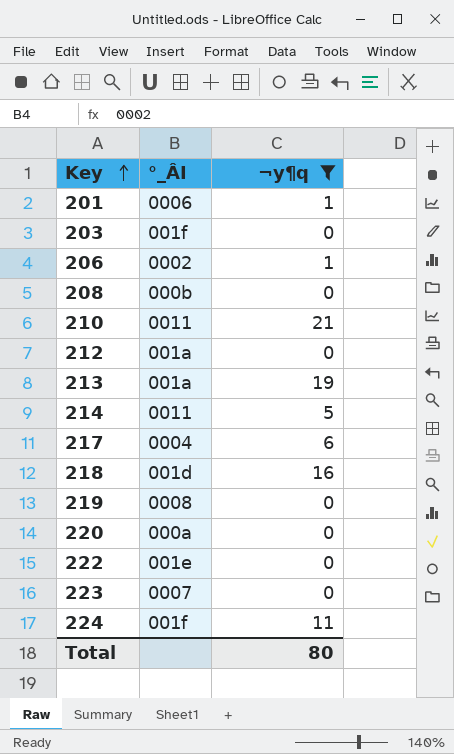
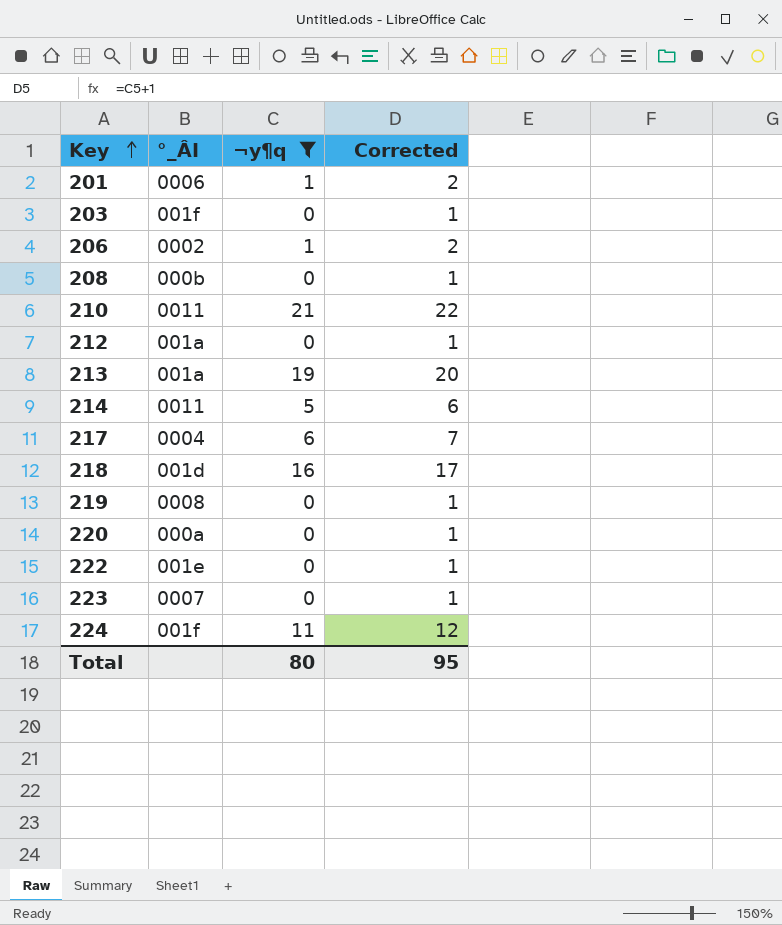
column Corrected | formula: none -> [¬y¶q] + 1

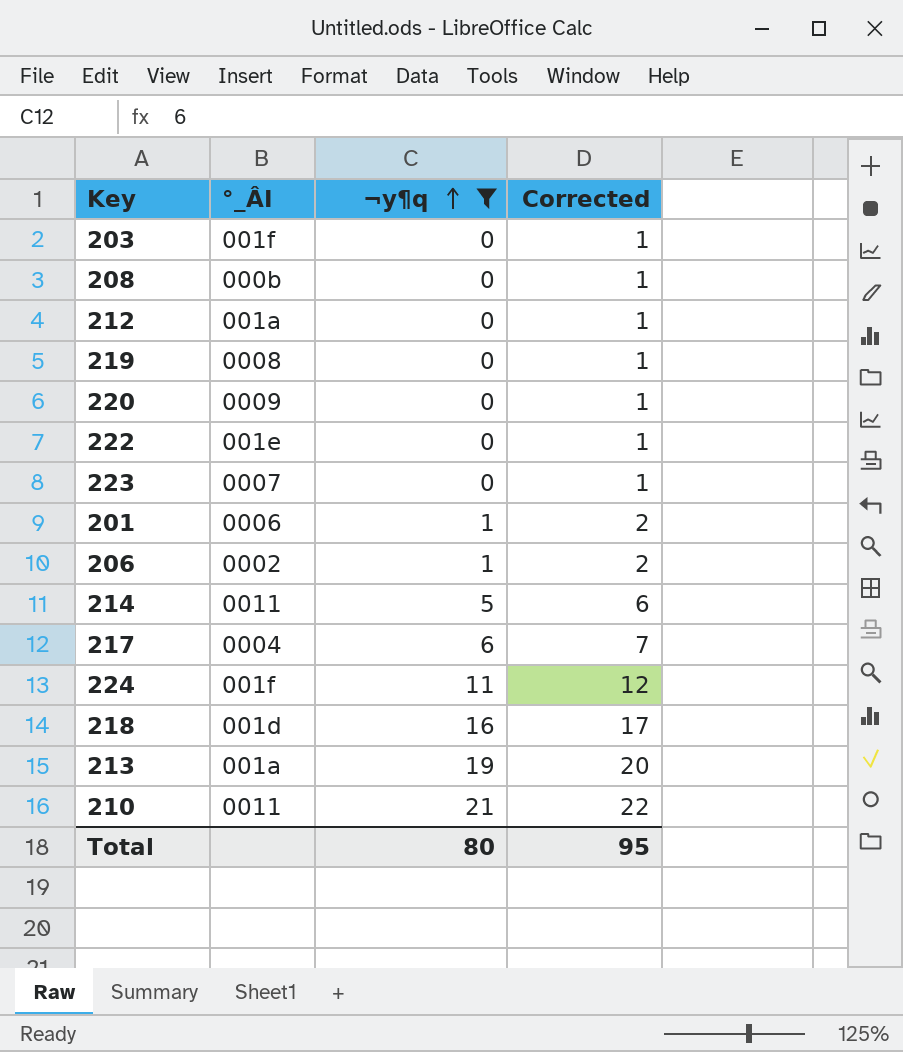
row order: Key ascending -> ¬y¶q ascending
220 | °_ÂI: 000a -> 0009

